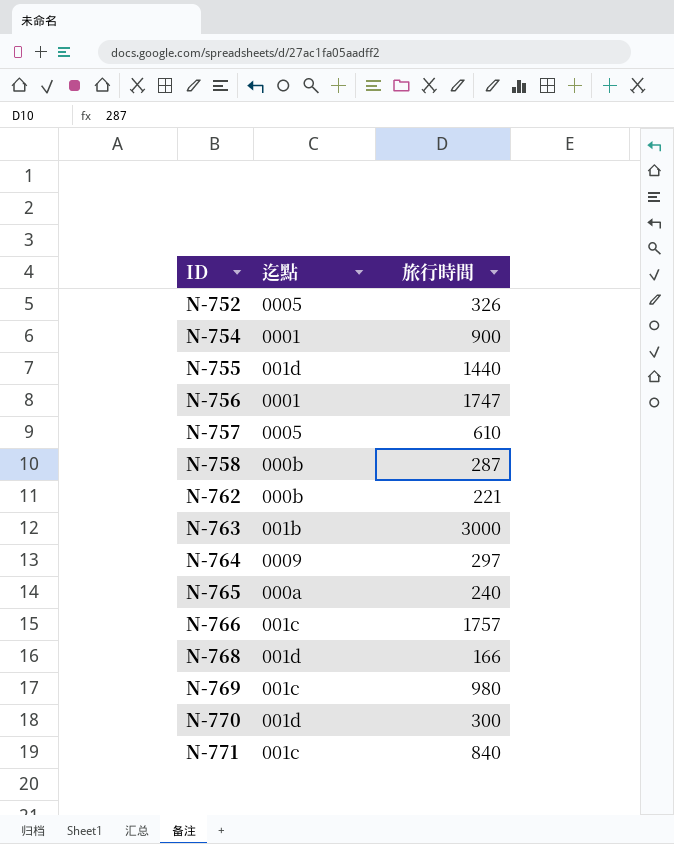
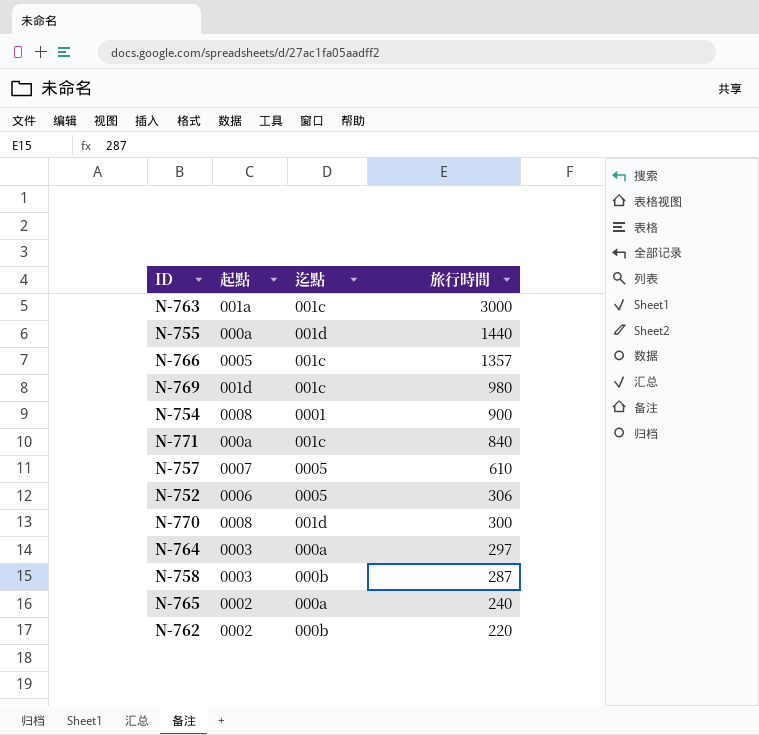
row order: ID ascending -> 旅行時間 descending
column 起點 | position: none -> 2
row N-756: 0001 | 1747 -> none
row N-768: 001d | 166 -> none
N-763 | 迄點: 001b -> 001c
N-766 | 旅行時間: 1757 -> 1357
N-752 | 旅行時間: 326 -> 306
N-764 | 迄點: 0009 -> 000a
N-762 | 旅行時間: 221 -> 220

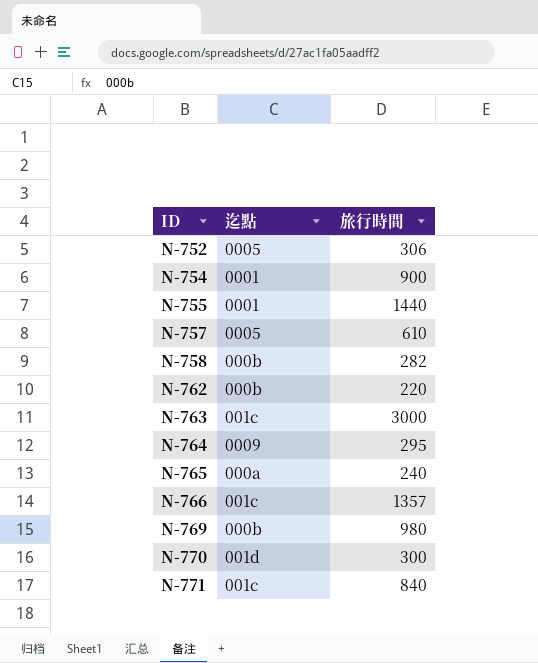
row order: 旅行時間 descending -> ID ascending
column 起點 | position: 2 -> none
N-755 | 迄點: 001d -> 0001
N-758 | 旅行時間: 287 -> 282
N-764 | 迄點: 000a -> 0009
N-764 | 旅行時間: 297 -> 295
N-769 | 迄點: 001c -> 000b

